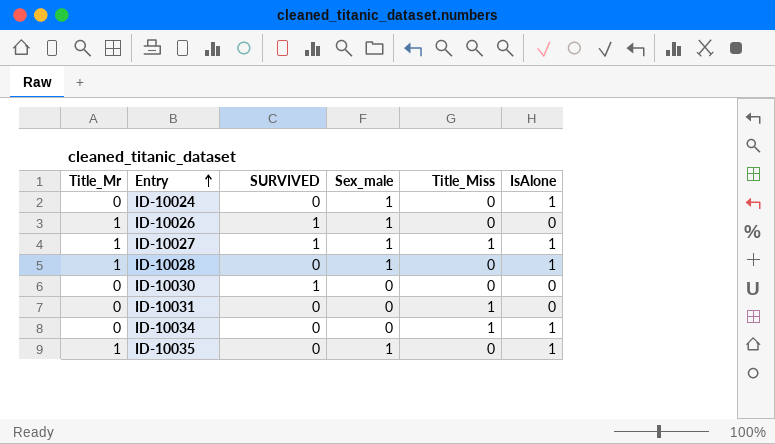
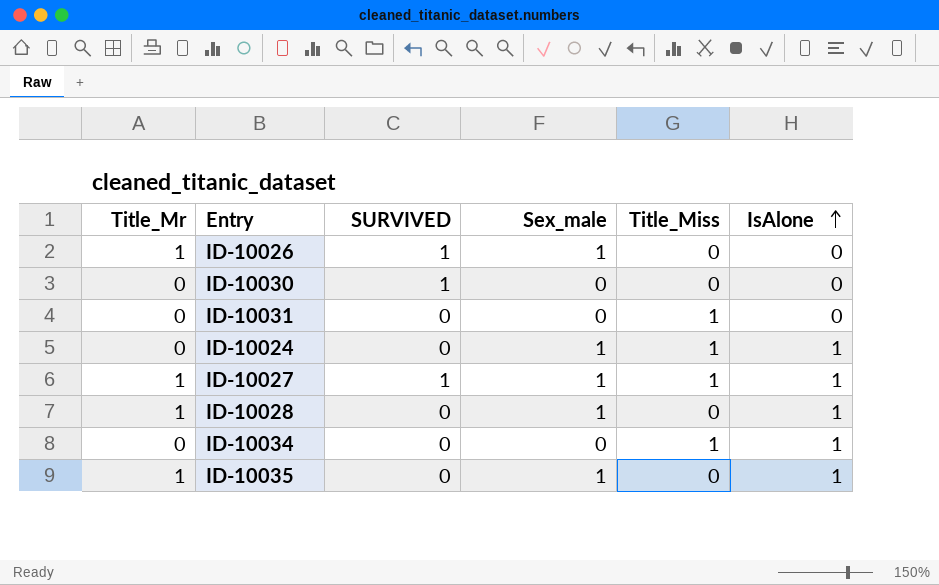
row order: Entry ascending -> IsAlone ascending
ID-10024 | Title_Miss: 0 -> 1

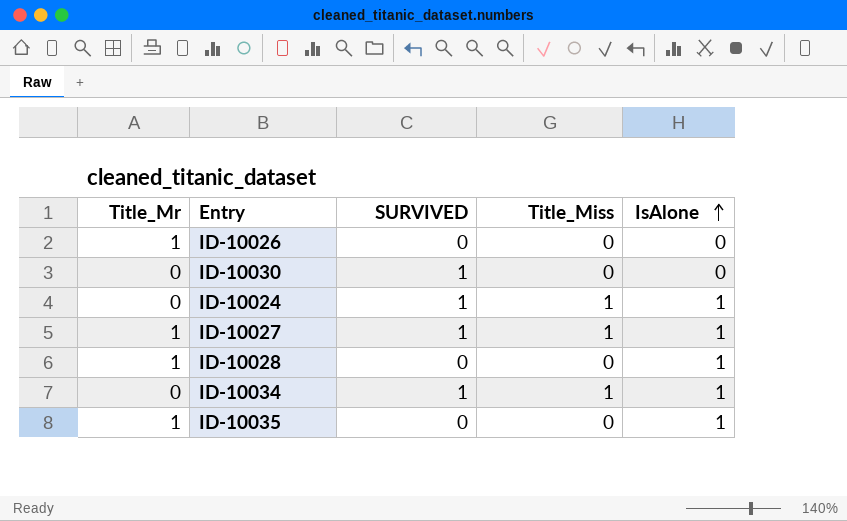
column Sex_male | position: 4 -> none
row ID-10031: 0 | 0 | 0 | 1 | 0 -> none
ID-10026 | SURVIVED: 1 -> 0
ID-10024 | SURVIVED: 0 -> 1
ID-10034 | SURVIVED: 0 -> 1

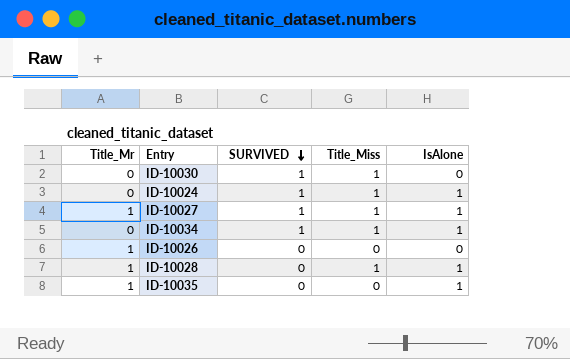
row order: IsAlone ascending -> SURVIVED descending
ID-10030 | Title_Miss: 0 -> 1
ID-10028 | Title_Miss: 0 -> 1

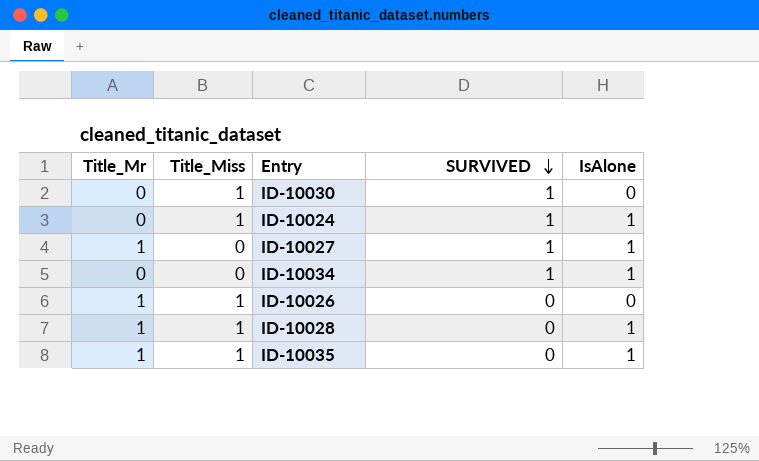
column Title_Miss | position: 4 -> 2
ID-10027 | Title_Miss: 1 -> 0
ID-10034 | Title_Miss: 1 -> 0
ID-10026 | Title_Miss: 0 -> 1
ID-10035 | Title_Miss: 0 -> 1

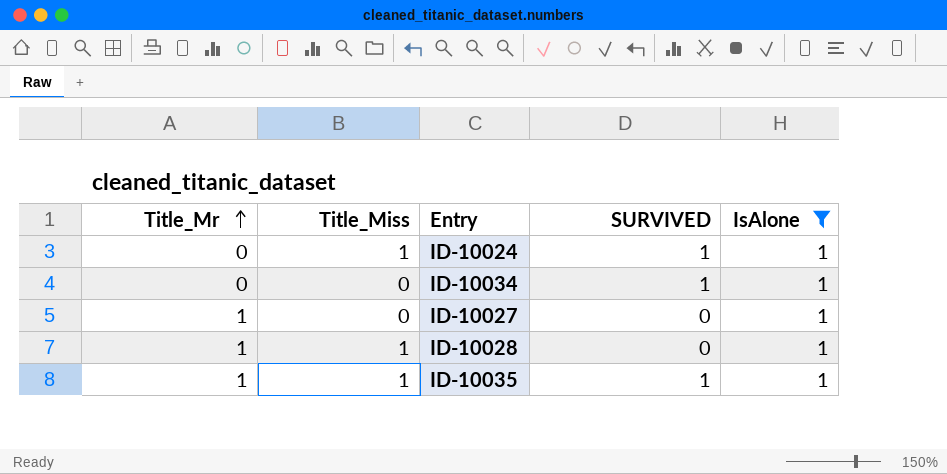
filter: none -> IsAlone = 1
row order: SURVIVED descending -> Title_Mr ascending
ID-10027 | SURVIVED: 1 -> 0
ID-10035 | SURVIVED: 0 -> 1

